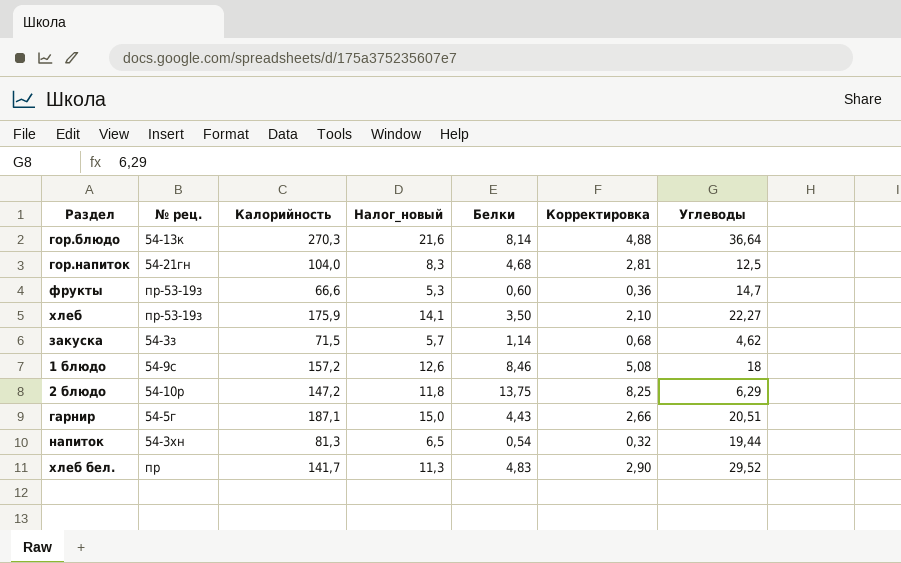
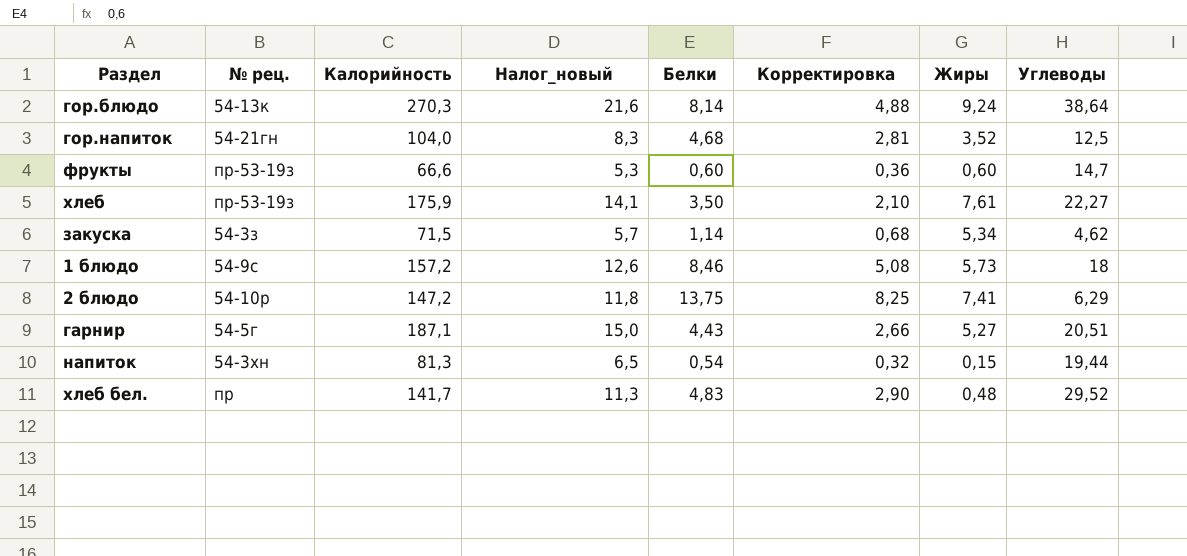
column Жиры | position: none -> 7
гор.блюдо | Углеводы: 36,64 -> 38,64

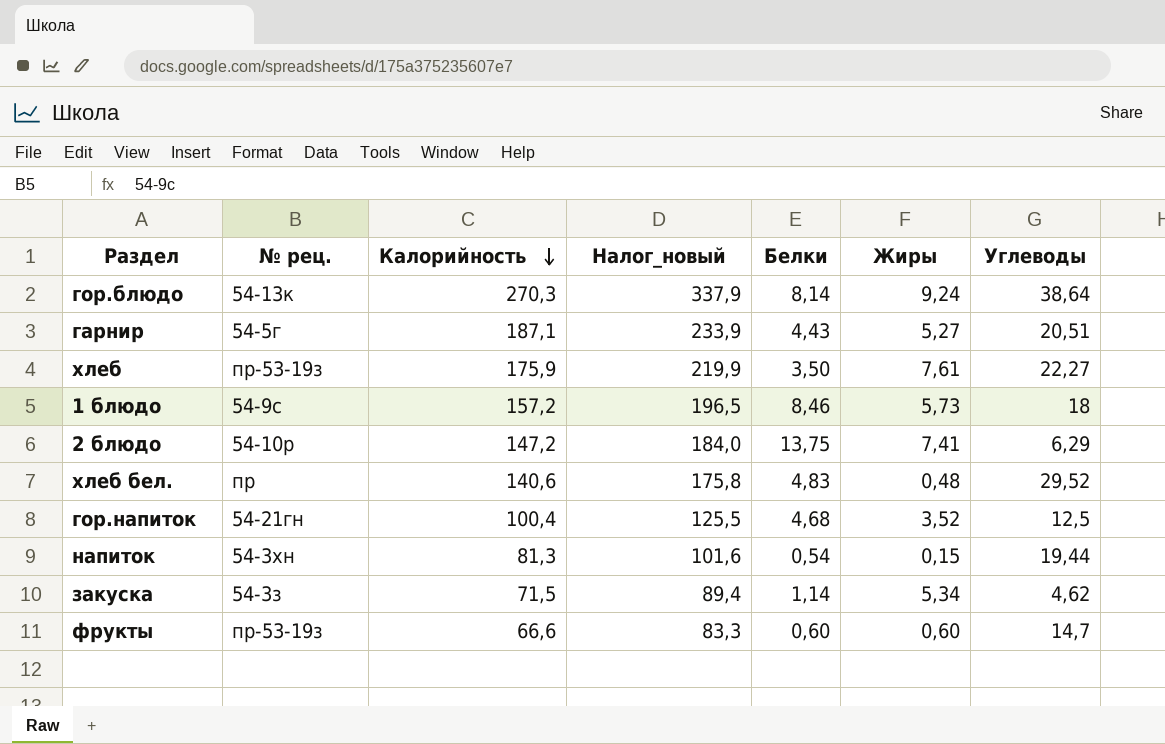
row order: none -> Калорийность descending
column Корректировка | formula: [Белки] * 0,6 -> none
column Налог_новый | formula: [Калорийность] * 0,08 -> [Калорийность] * 1,25
хлеб бел. | Калорийность: 141,7 -> 140,6
гор.напиток | Калорийность: 104,0 -> 100,4

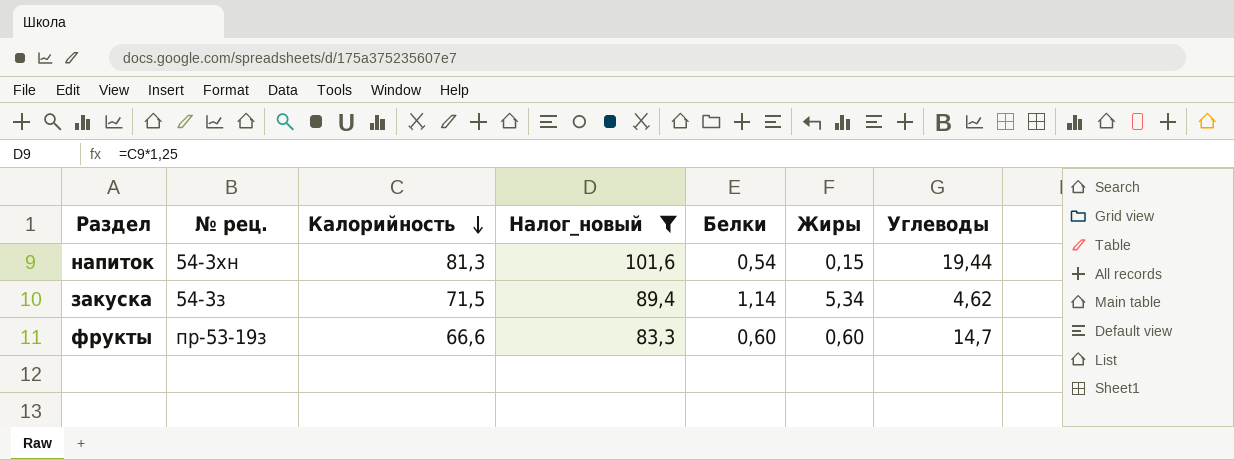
filter: none -> Налог_новый <= 101,6

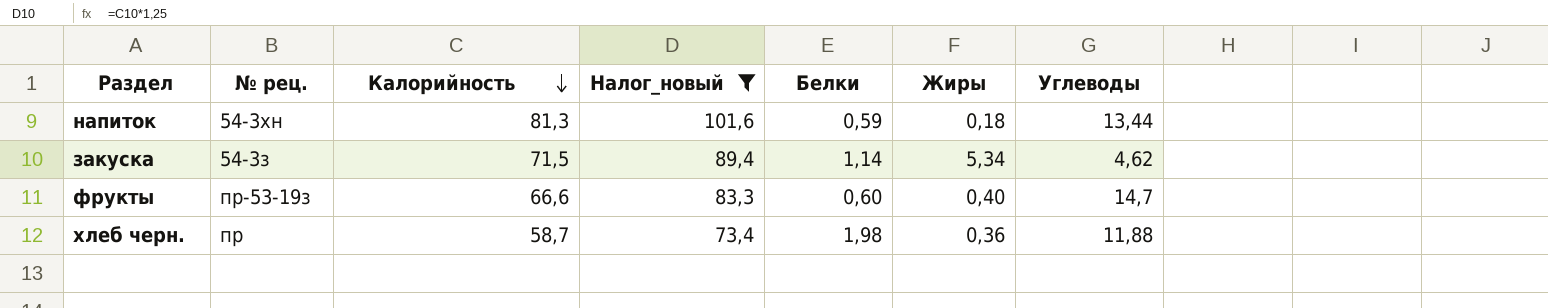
напиток | Белки: 0,54 -> 0,59
напиток | Жиры: 0,15 -> 0,18
напиток | Углеводы: 19,44 -> 13,44
фрукты | Жиры: 0,60 -> 0,40
row хлеб черн.: none -> пр | 58,7 | 73,4 | 1,98 | 0,36 | 11,88

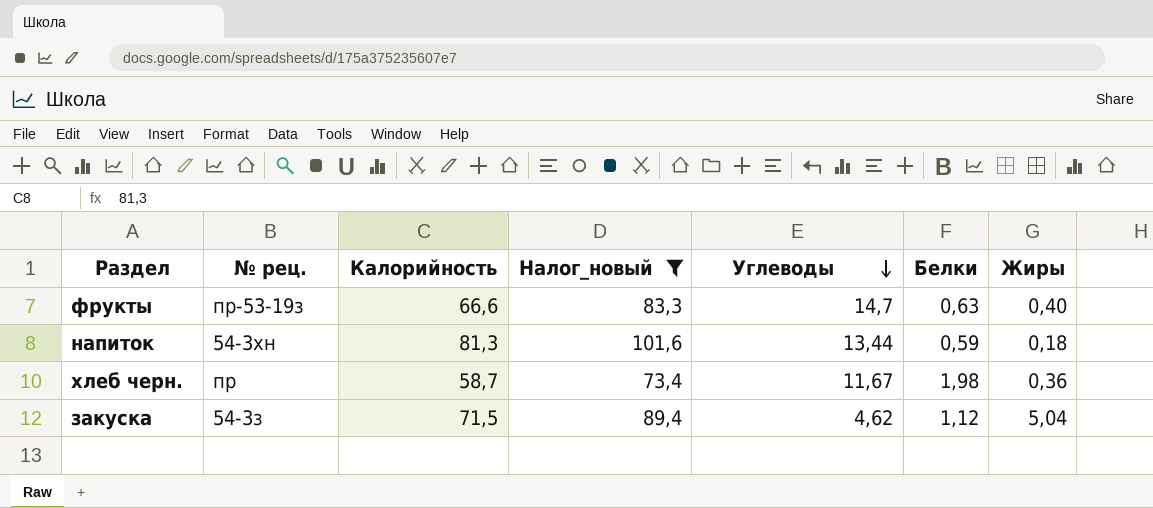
row order: Калорийность descending -> Углеводы descending
column Углеводы | position: 7 -> 5
фрукты | Белки: 0,60 -> 0,63
хлеб черн. | Углеводы: 11,88 -> 11,67
закуска | Белки: 1,14 -> 1,12
закуска | Жиры: 5,34 -> 5,04

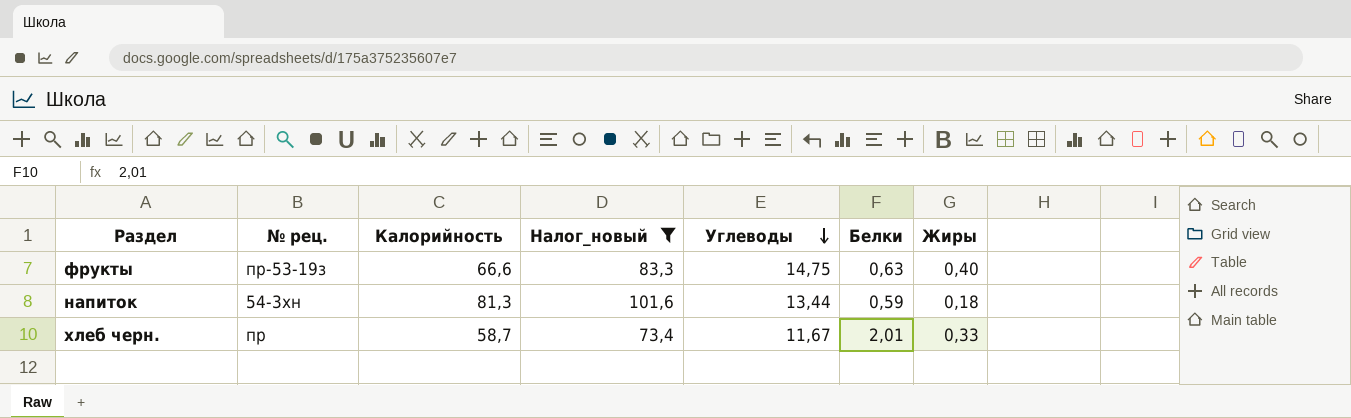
row закуска: 54-3з | 71,5 | 89,4 | 4,62 | 1,12 | 5,04 -> none
фрукты | Углеводы: 14,7 -> 14,75
хлеб черн. | Белки: 1,98 -> 2,01
хлеб черн. | Жиры: 0,36 -> 0,33

